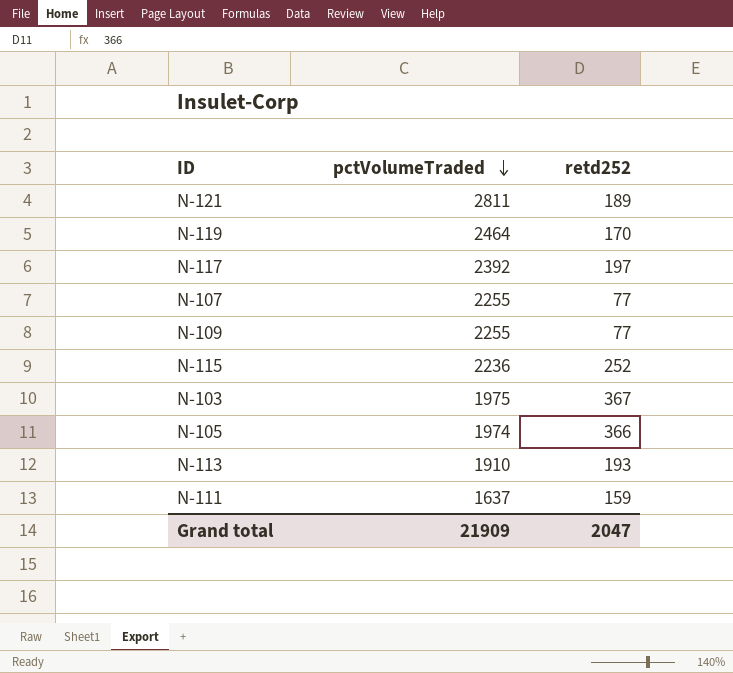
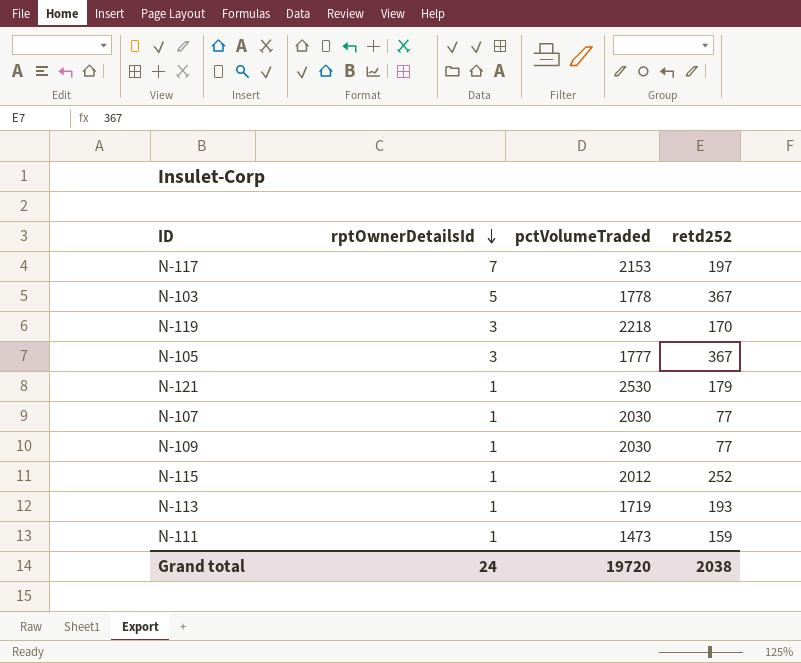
row order: pctVolumeTraded descending -> rptOwnerDetailsId descending
column rptOwnerDetailsId | position: none -> 2
N-117 | pctVolumeTraded: 2392 -> 2153
N-103 | pctVolumeTraded: 1975 -> 1778
N-119 | pctVolumeTraded: 2464 -> 2218
N-105 | pctVolumeTraded: 1974 -> 1777
N-105 | retd252: 366 -> 367
N-121 | pctVolumeTraded: 2811 -> 2530
N-121 | retd252: 189 -> 179
N-107 | pctVolumeTraded: 2255 -> 2030
N-109 | pctVolumeTraded: 2255 -> 2030
N-115 | pctVolumeTraded: 2236 -> 2012
N-113 | pctVolumeTraded: 1910 -> 1719
N-111 | pctVolumeTraded: 1637 -> 1473
Grand total | pctVolumeTraded: 21909 -> 19720
Grand total | retd252: 2047 -> 2038

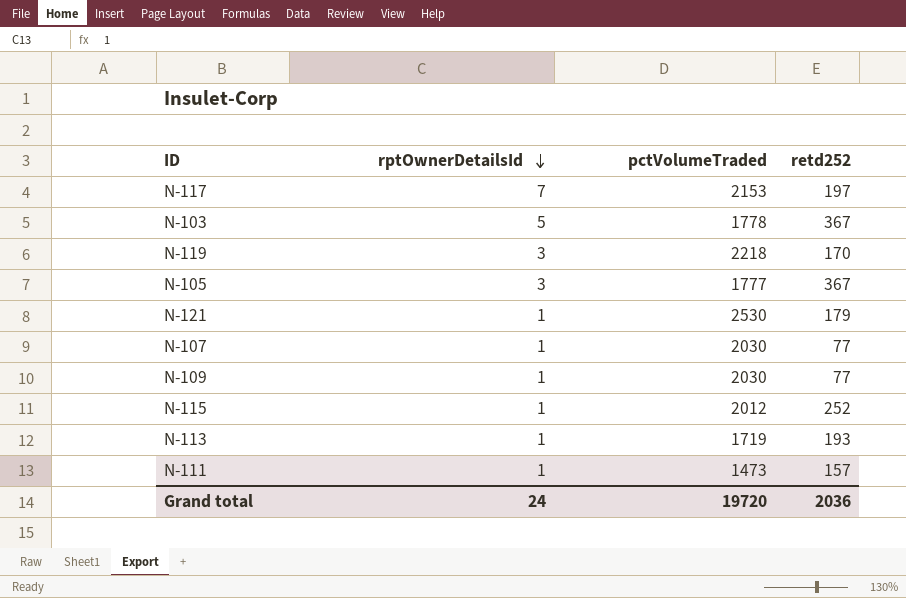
N-111 | retd252: 159 -> 157
Grand total | retd252: 2038 -> 2036

